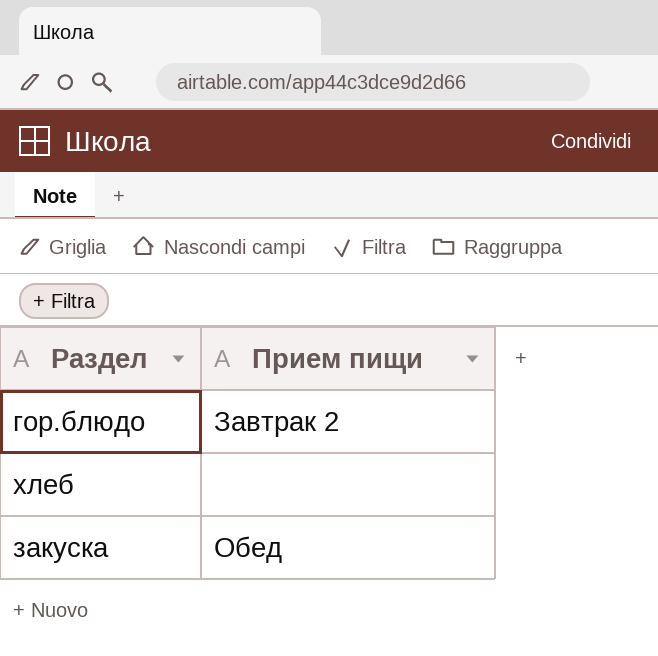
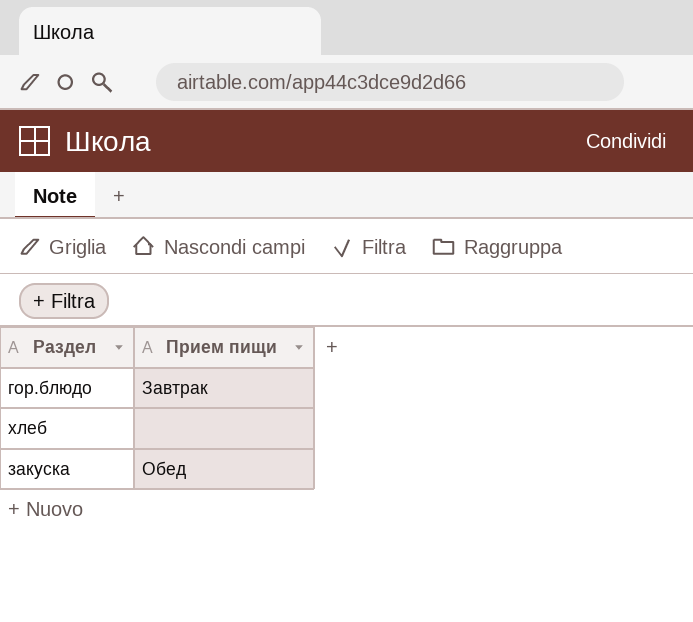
гор.блюдо | Прием пищи: Завтрак 2 -> Завтрак

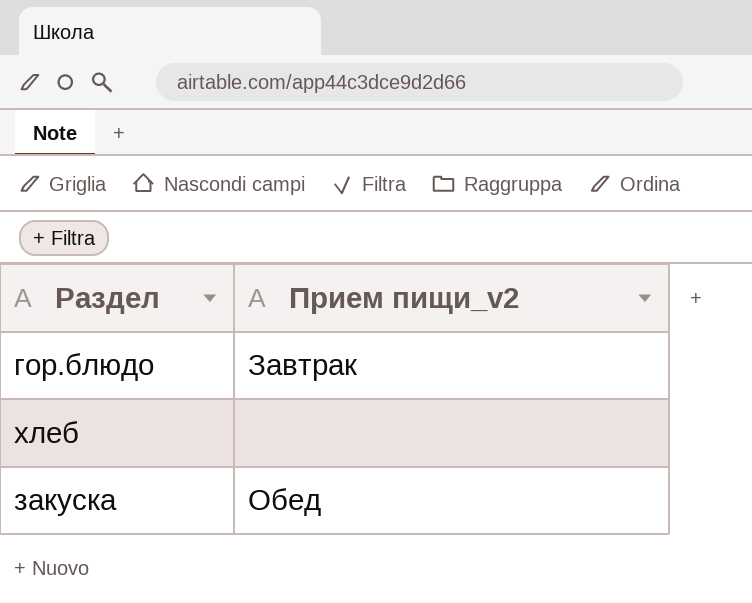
column name: Прием пищи -> Прием пищи_v2

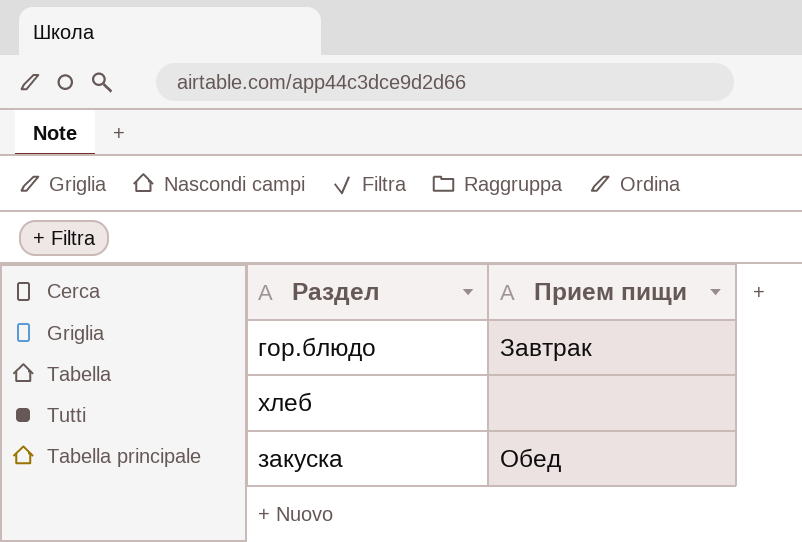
column name: Прием пищи_v2 -> Прием пищи

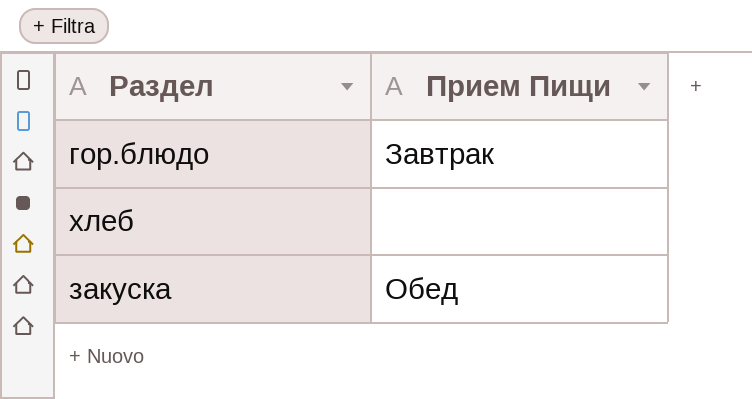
column name: Прием пищи -> Прием Пищи

